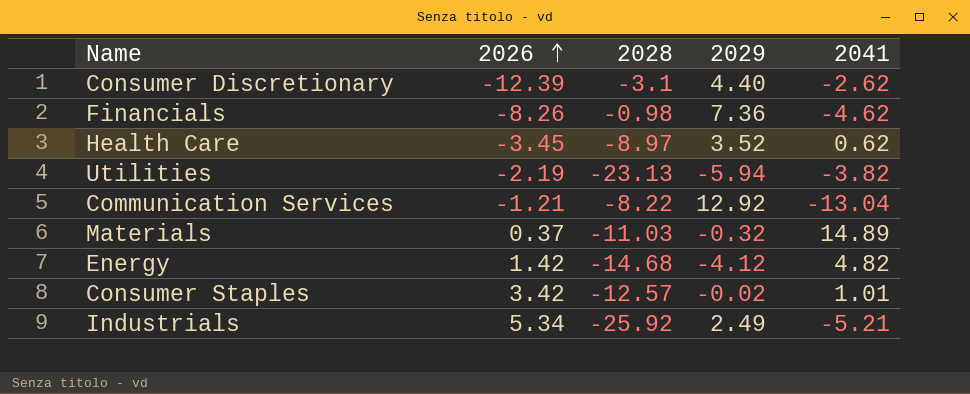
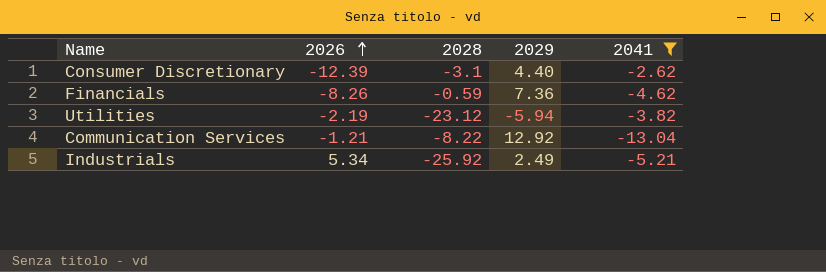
filter: none -> 2041 <= -2.62
Financials | 2028: -0.98 -> -0.59
Utilities | 2028: -23.13 -> -23.12

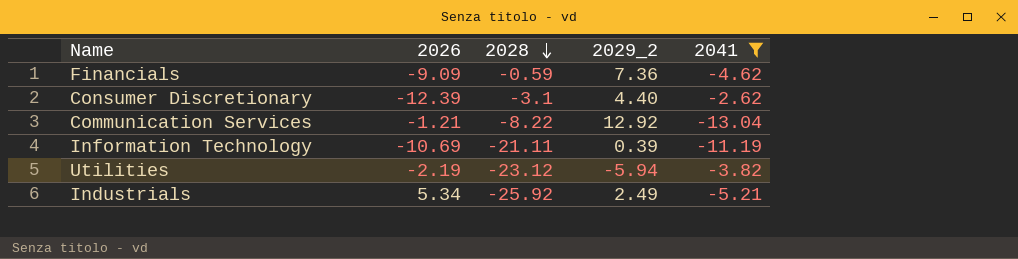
row order: 2026 ascending -> 2028 descending
column name: 2029 -> 2029_2
Financials | 2026: -8.26 -> -9.09
row Information Technology: none -> -10.69 | -21.11 | 0.39 | -11.19

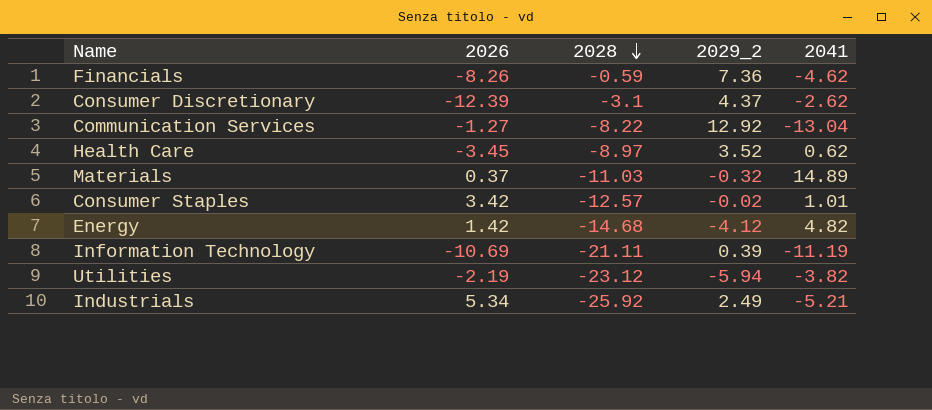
filter: 2041 <= -2.62 -> none
Financials | 2026: -9.09 -> -8.26
Consumer Discretionary | 2029_2: 4.40 -> 4.37
Communication Services | 2026: -1.21 -> -1.27

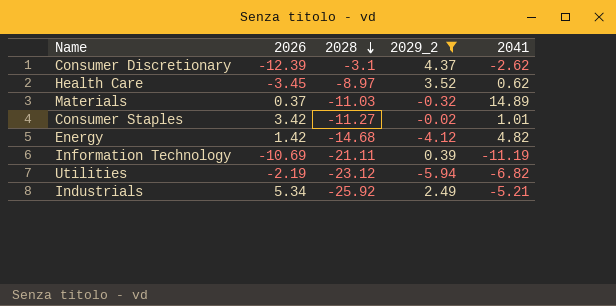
filter: none -> 2029_2 <= 4.37
Consumer Staples | 2028: -12.57 -> -11.27
Utilities | 2041: -3.82 -> -6.82

